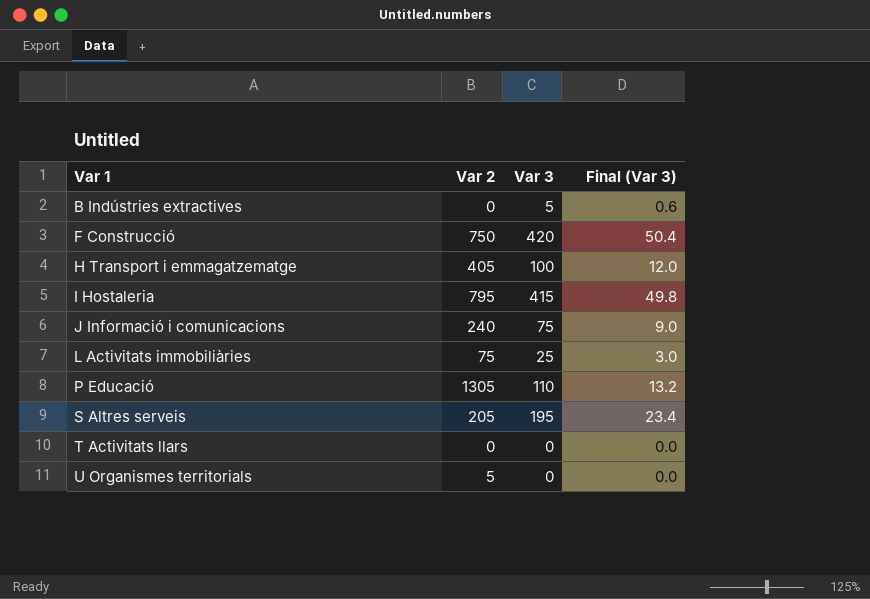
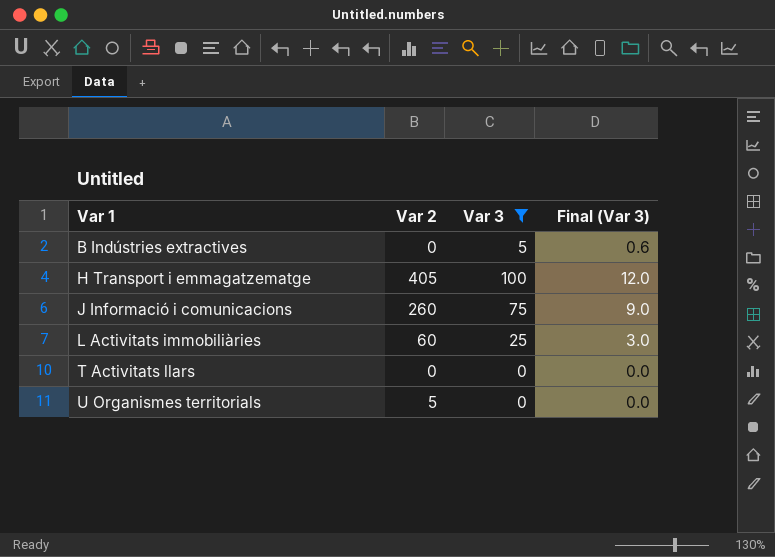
filter: none -> Var 3 <= 100
J Informació i comunicacions | Var 2: 240 -> 260
L Activitats immobiliàries | Var 2: 75 -> 60

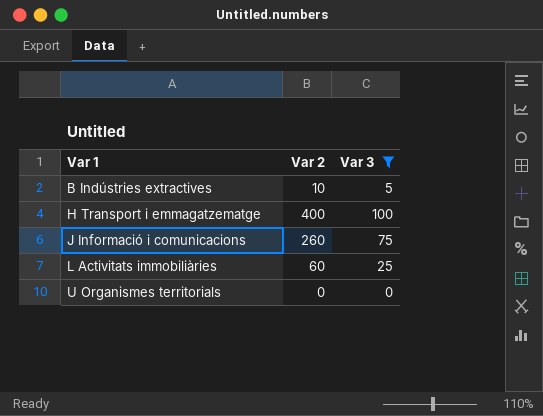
column Final (Var 3) | formula: [Var 3] * 0.12 -> none
row T Activitats llars: 0 | 0 | 0.0 -> none
B Indústries extractives | Var 2: 0 -> 10
H Transport i emmagatzematge | Var 2: 405 -> 400
U Organismes territorials | Var 2: 5 -> 0

